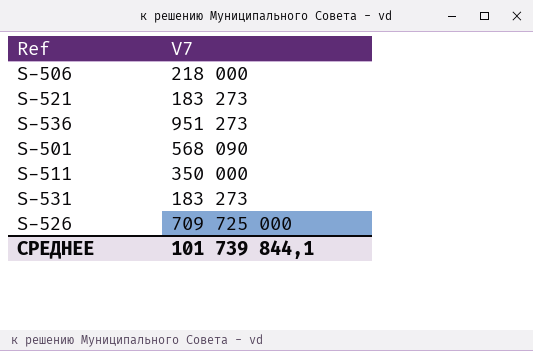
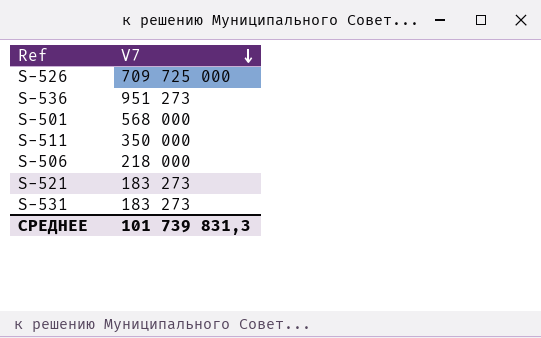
row order: none -> V7 descending
S-501 | V7: 568 090 -> 568 000
СРЕДНЕЕ | V7: 101 739 844,1 -> 101 739 831,3

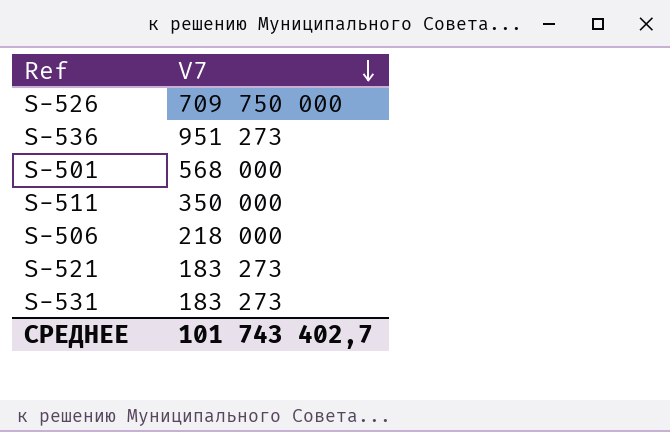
S-526 | V7: 709 725 000 -> 709 750 000
СРЕДНЕЕ | V7: 101 739 831,3 -> 101 743 402,7

